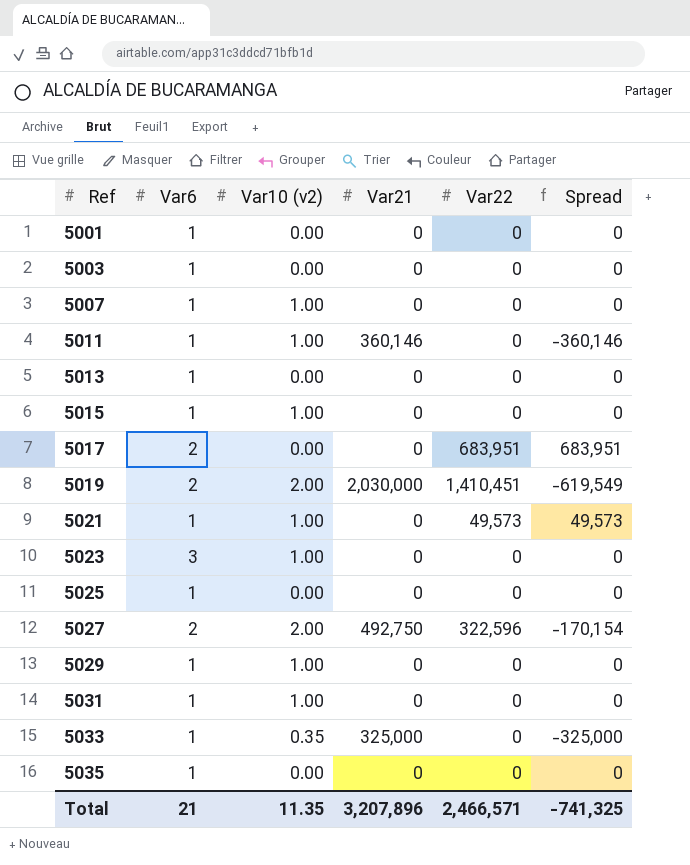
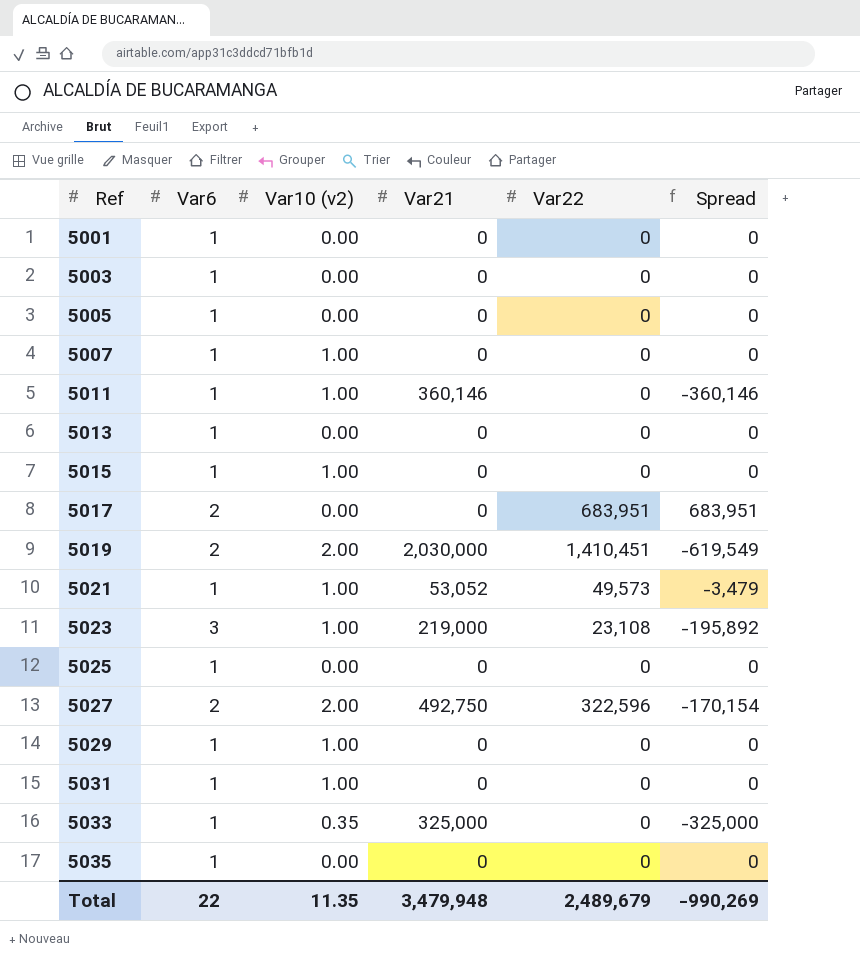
row 5005: none -> 1 | 0.00 | 0 | 0 | 0
5021 | Var21: 0 -> 53,052
5021 | Spread: 49,573 -> -3,479
5023 | Var21: 0 -> 219,000
5023 | Var22: 0 -> 23,108
5023 | Spread: 0 -> -195,892
Total | Var6: 21 -> 22
Total | Var21: 3,207,896 -> 3,479,948
Total | Var22: 2,466,571 -> 2,489,679
Total | Spread: -741,325 -> -990,269

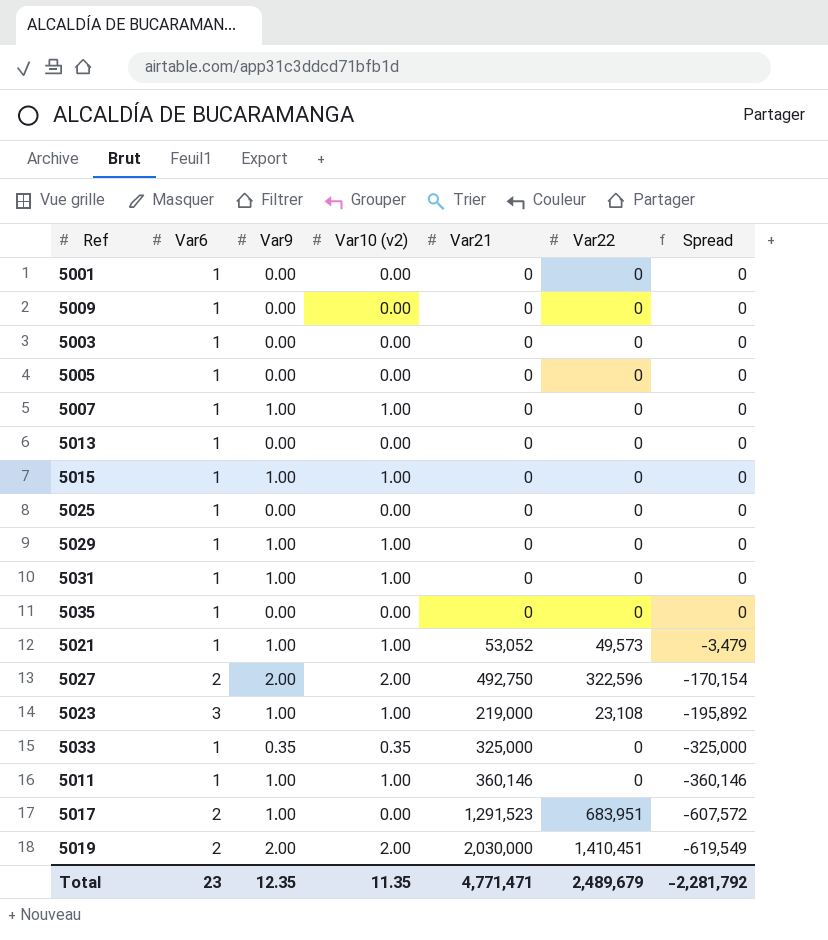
row order: Ref ascending -> Spread descending
column Var9 | position: none -> 3
row 5009: none -> 1 | 0.00 | 0.00 | 0 | 0 | 0
5017 | Var21: 0 -> 1,291,523
5017 | Spread: 683,951 -> -607,572
Total | Var6: 22 -> 23
Total | Var21: 3,479,948 -> 4,771,471
Total | Spread: -990,269 -> -2,281,792

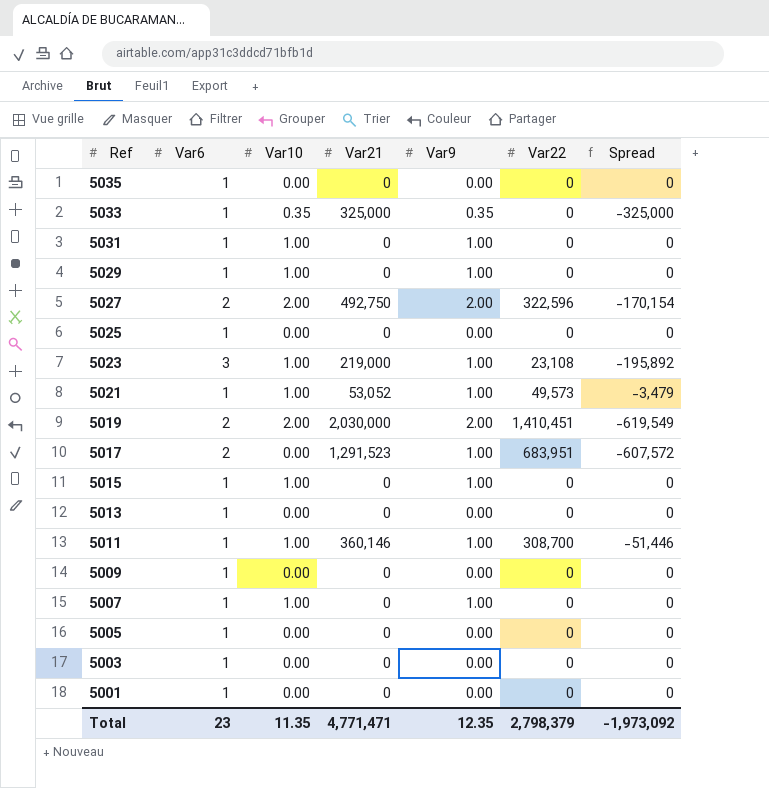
row order: Spread descending -> Ref descending
column name: Var10 (v2) -> Var10
column Var9 | position: 3 -> 5
5011 | Var22: 0 -> 308,700
5011 | Spread: -360,146 -> -51,446
Total | Var22: 2,489,679 -> 2,798,379
Total | Spread: -2,281,792 -> -1,973,092

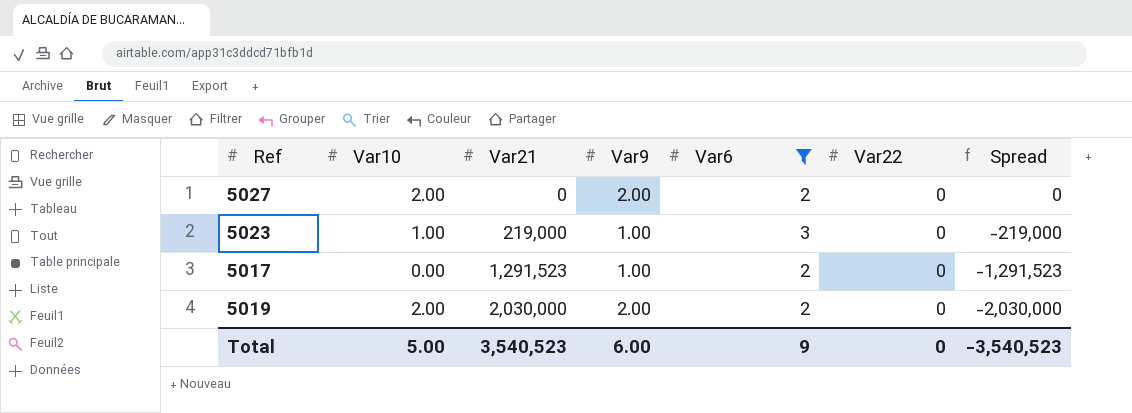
filter: none -> Var6 != 1
row order: Ref descending -> Var21 ascending
column Var6 | position: 2 -> 5
5027 | Var21: 492,750 -> 0
5027 | Var22: 322,596 -> 0
5027 | Spread: -170,154 -> 0
5023 | Var22: 23,108 -> 0
5023 | Spread: -195,892 -> -219,000
5017 | Var22: 683,951 -> 0
5017 | Spread: -607,572 -> -1,291,523
5019 | Var22: 1,410,451 -> 0
5019 | Spread: -619,549 -> -2,030,000
Total | Var10: 11.35 -> 5.00
Total | Var21: 4,771,471 -> 3,540,523
Total | Var9: 12.35 -> 6.00
Total | Var6: 23 -> 9
Total | Var22: 2,798,379 -> 0
Total | Spread: -1,973,092 -> -3,540,523

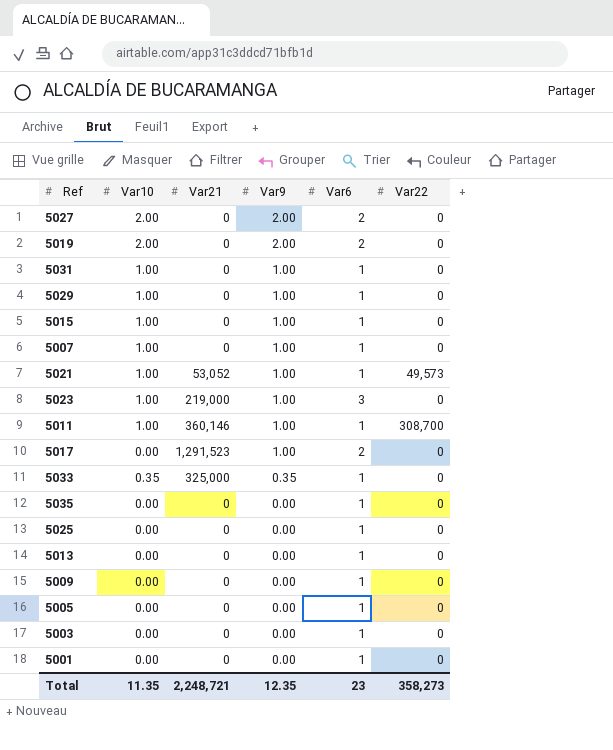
filter: Var6 != 1 -> none
row order: Var21 ascending -> Var9 descending
column Spread | formula: [Var22] - [Var21] -> none
5019 | Var21: 2,030,000 -> 0
Total | Var10: 5.00 -> 11.35
Total | Var21: 3,540,523 -> 2,248,721
Total | Var9: 6.00 -> 12.35
Total | Var6: 9 -> 23
Total | Var22: 0 -> 358,273

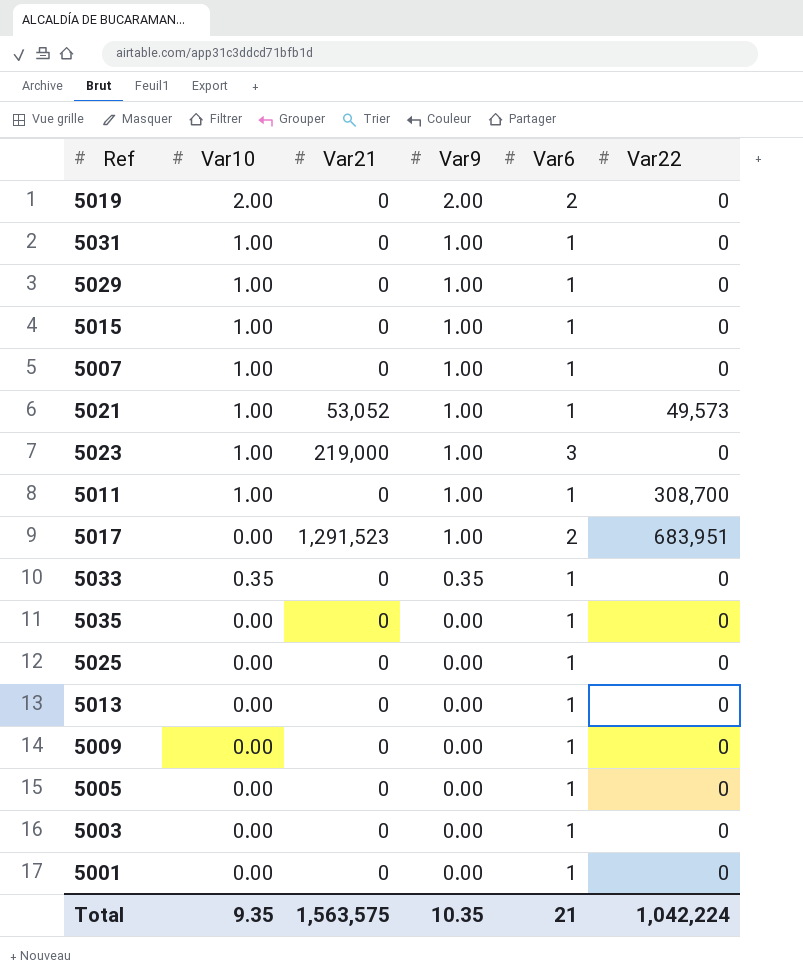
row 5027: 2.00 | 0 | 2.00 | 2 | 0 -> none
5011 | Var21: 360,146 -> 0
5017 | Var22: 0 -> 683,951
5033 | Var21: 325,000 -> 0
Total | Var10: 11.35 -> 9.35
Total | Var21: 2,248,721 -> 1,563,575
Total | Var9: 12.35 -> 10.35
Total | Var6: 23 -> 21
Total | Var22: 358,273 -> 1,042,224

